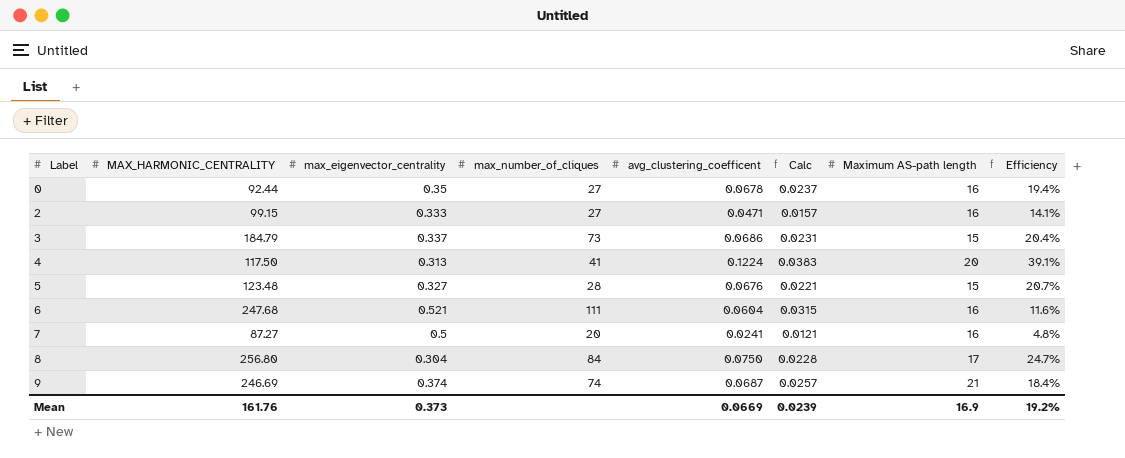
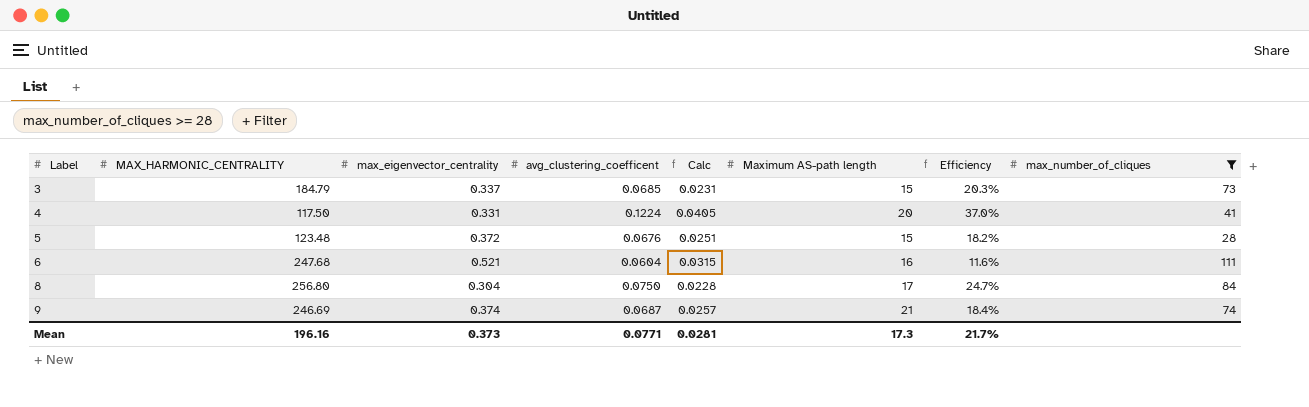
filter: none -> max_number_of_cliques >= 28
column max_number_of_cliques | position: 4 -> 8
3 | avg_clustering_coefficent: 0.0686 -> 0.0685
3 | Efficiency: 20.4% -> 20.3%
4 | max_eigenvector_centrality: 0.313 -> 0.331
4 | Calc: 0.0383 -> 0.0405
4 | Efficiency: 39.1% -> 37.0%
5 | max_eigenvector_centrality: 0.327 -> 0.372
5 | Calc: 0.0221 -> 0.0251
5 | Efficiency: 20.7% -> 18.2%
Mean | MAX_HARMONIC_CENTRALITY: 161.76 -> 196.16
Mean | avg_clustering_coefficent: 0.0669 -> 0.0771
Mean | Calc: 0.0239 -> 0.0281
Mean | Maximum AS-path length: 16.9 -> 17.3
Mean | Efficiency: 19.2% -> 21.7%

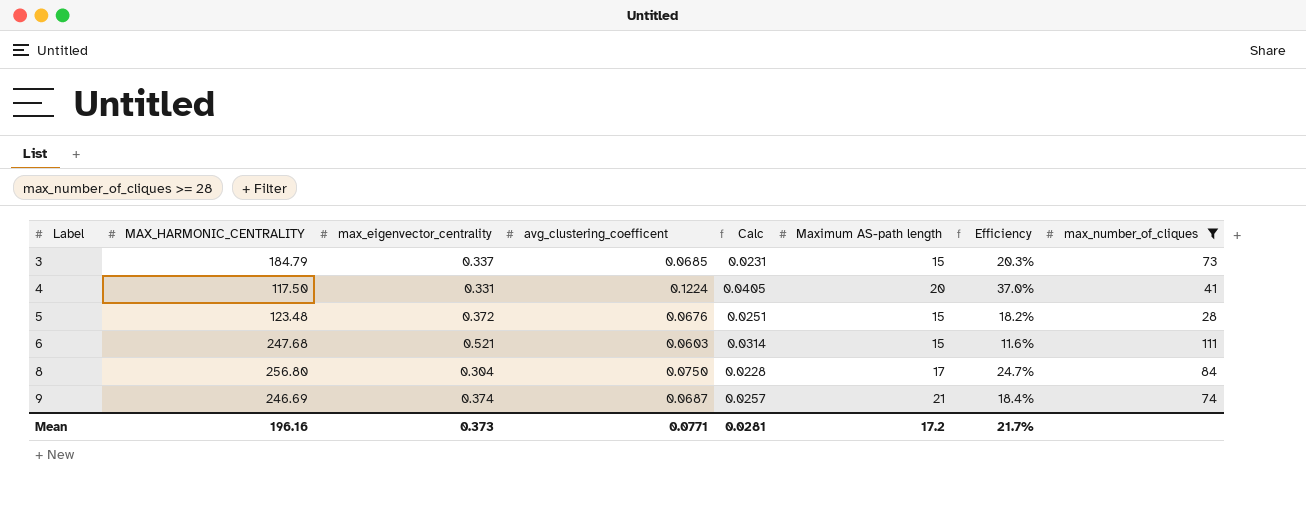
6 | avg_clustering_coefficent: 0.0604 -> 0.0603
6 | Calc: 0.0315 -> 0.0314
6 | Maximum AS-path length: 16 -> 15
Mean | Maximum AS-path length: 17.3 -> 17.2

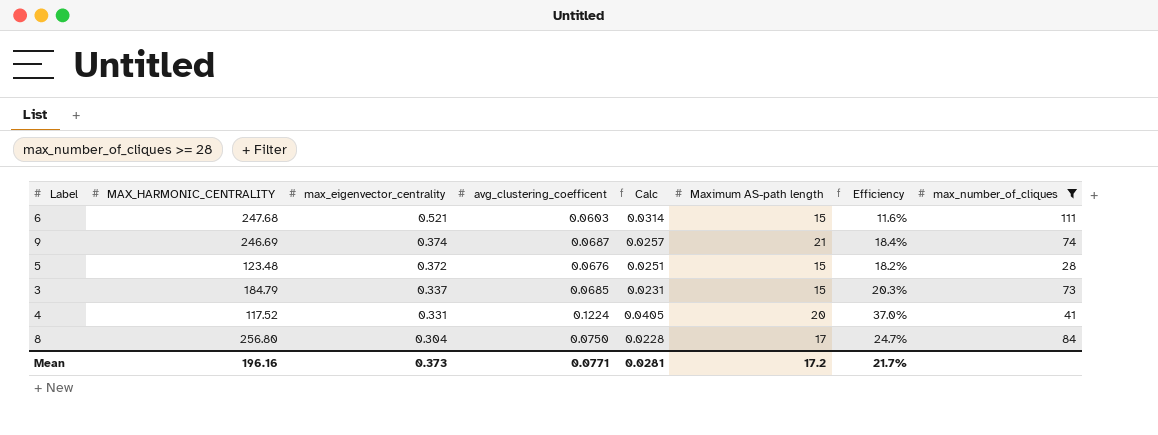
row order: Label ascending -> max_eigenvector_centrality descending
4 | MAX_HARMONIC_CENTRALITY: 117.50 -> 117.52

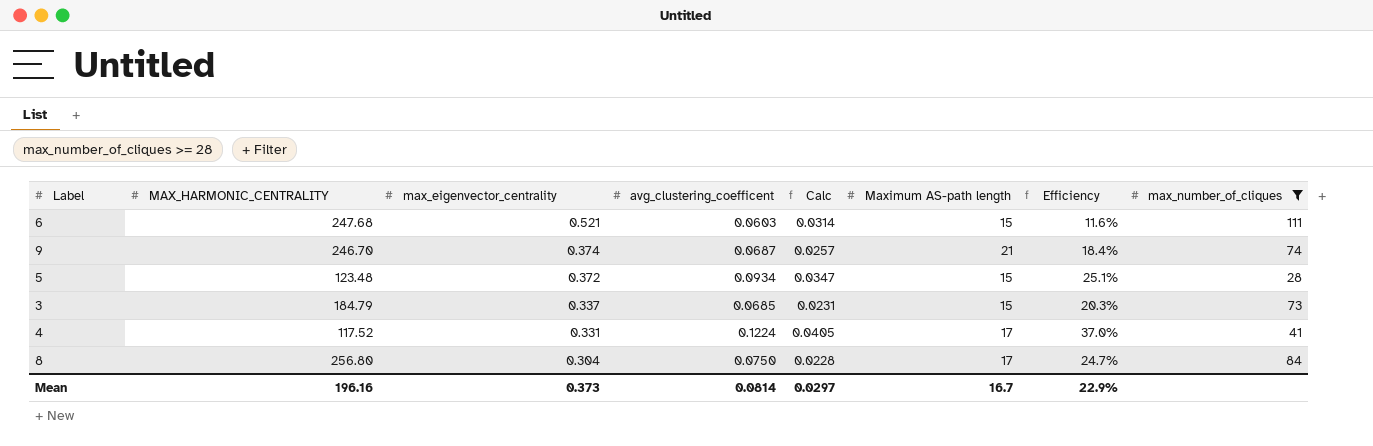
9 | MAX_HARMONIC_CENTRALITY: 246.69 -> 246.70
5 | avg_clustering_coefficent: 0.0676 -> 0.0934
5 | Calc: 0.0251 -> 0.0347
5 | Efficiency: 18.2% -> 25.1%
4 | Maximum AS-path length: 20 -> 17
Mean | avg_clustering_coefficent: 0.0771 -> 0.0814
Mean | Calc: 0.0281 -> 0.0297
Mean | Maximum AS-path length: 17.2 -> 16.7
Mean | Efficiency: 21.7% -> 22.9%

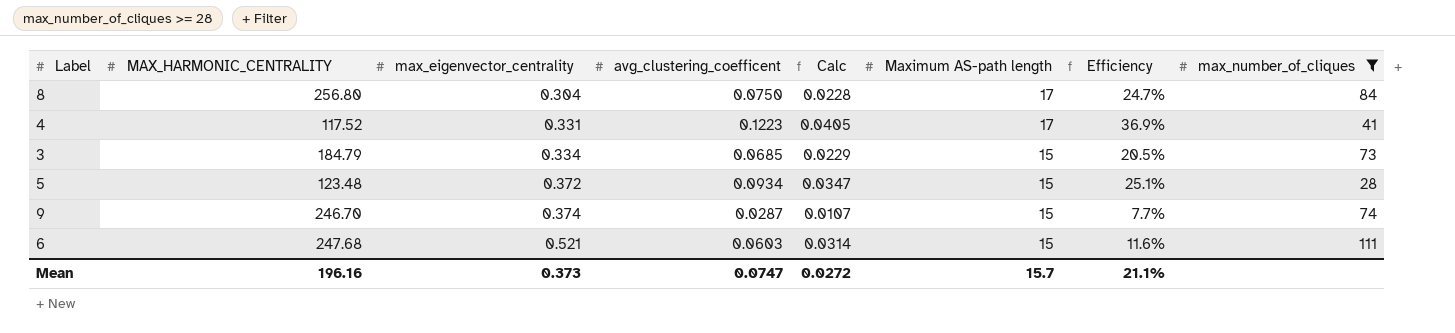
row order: max_eigenvector_centrality descending -> max_eigenvector_centrality ascending
4 | avg_clustering_coefficent: 0.1224 -> 0.1223
4 | Efficiency: 37.0% -> 36.9%
3 | max_eigenvector_centrality: 0.337 -> 0.334
3 | Calc: 0.0231 -> 0.0229
3 | Efficiency: 20.3% -> 20.5%
9 | avg_clustering_coefficent: 0.0687 -> 0.0287
9 | Calc: 0.0257 -> 0.0107
9 | Maximum AS-path length: 21 -> 15
9 | Efficiency: 18.4% -> 7.7%
Mean | avg_clustering_coefficent: 0.0814 -> 0.0747
Mean | Calc: 0.0297 -> 0.0272
Mean | Maximum AS-path length: 16.7 -> 15.7
Mean | Efficiency: 22.9% -> 21.1%

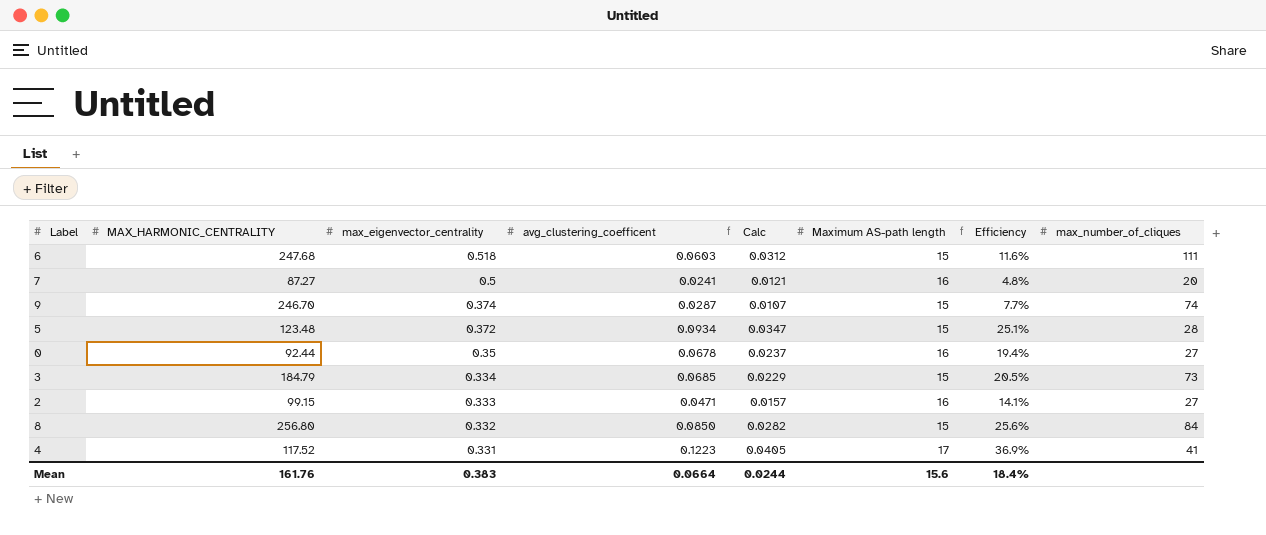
filter: max_number_of_cliques >= 28 -> none
row order: max_eigenvector_centrality ascending -> max_eigenvector_centrality descending
6 | max_eigenvector_centrality: 0.521 -> 0.518
6 | Calc: 0.0314 -> 0.0312
8 | max_eigenvector_centrality: 0.304 -> 0.332
8 | avg_clustering_coefficent: 0.0750 -> 0.0850
8 | Calc: 0.0228 -> 0.0282
8 | Maximum AS-path length: 17 -> 15
8 | Efficiency: 24.7% -> 25.6%
Mean | MAX_HARMONIC_CENTRALITY: 196.16 -> 161.76
Mean | max_eigenvector_centrality: 0.373 -> 0.383
Mean | avg_clustering_coefficent: 0.0747 -> 0.0664
Mean | Calc: 0.0272 -> 0.0244
Mean | Maximum AS-path length: 15.7 -> 15.6
Mean | Efficiency: 21.1% -> 18.4%

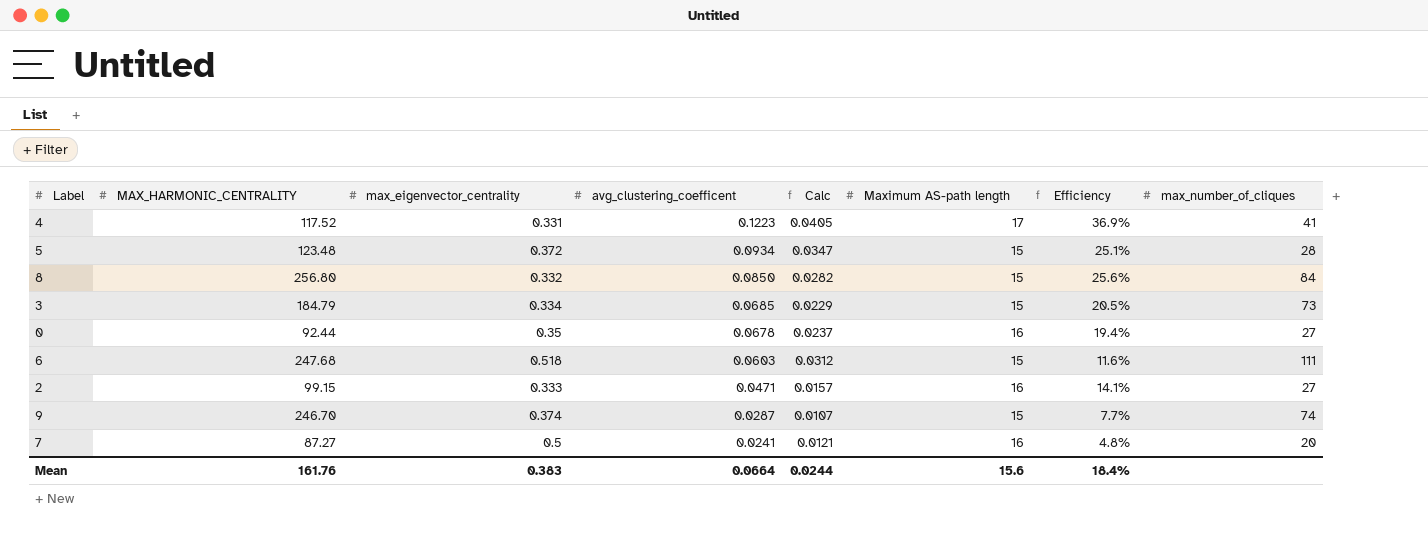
row order: max_eigenvector_centrality descending -> avg_clustering_coefficent descending

